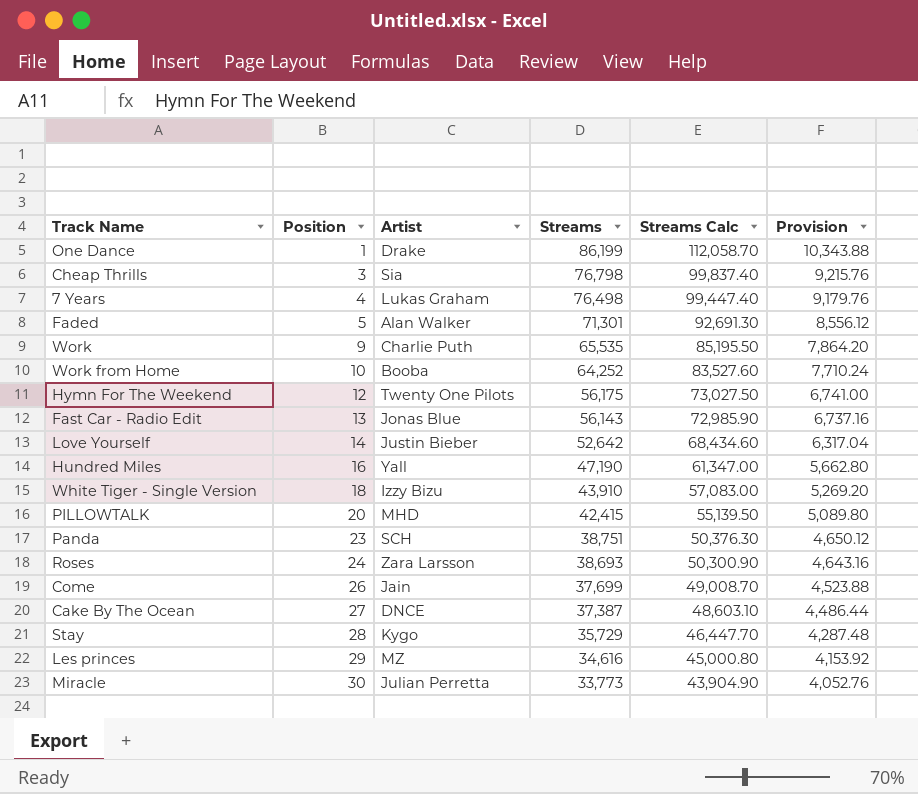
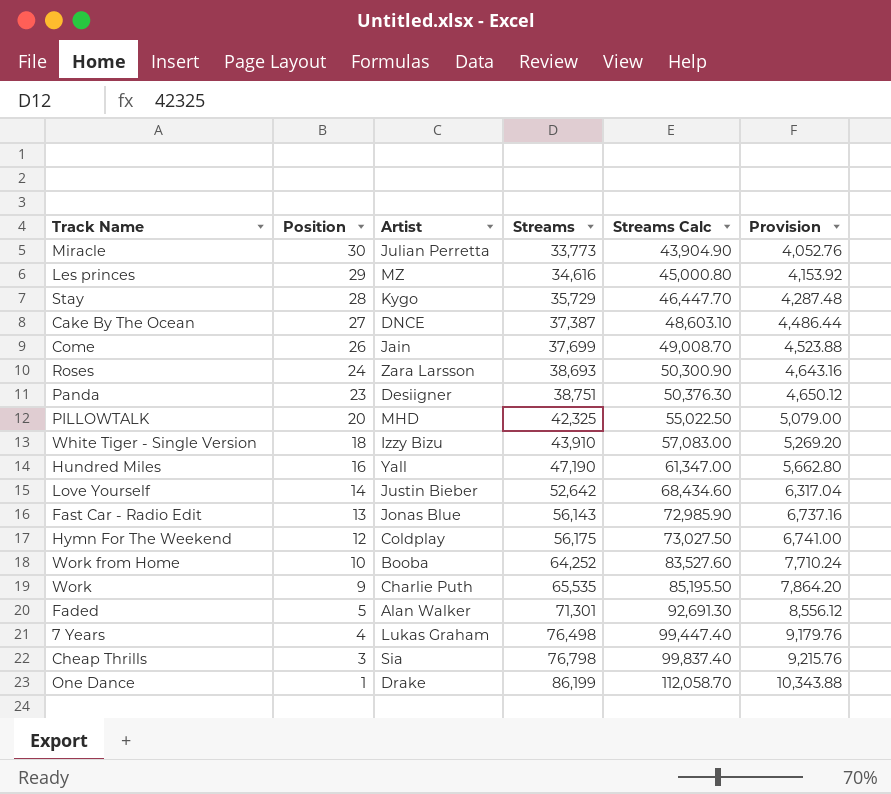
row order: Position ascending -> Position descending
Panda | Artist: SCH -> Desiigner
PILLOWTALK | Streams: 42,415 -> 42,325
PILLOWTALK | Streams Calc: 55,139.50 -> 55,022.50
PILLOWTALK | Provision: 5,089.80 -> 5,079.00
Hymn For The Weekend | Artist: Twenty One Pilots -> Coldplay

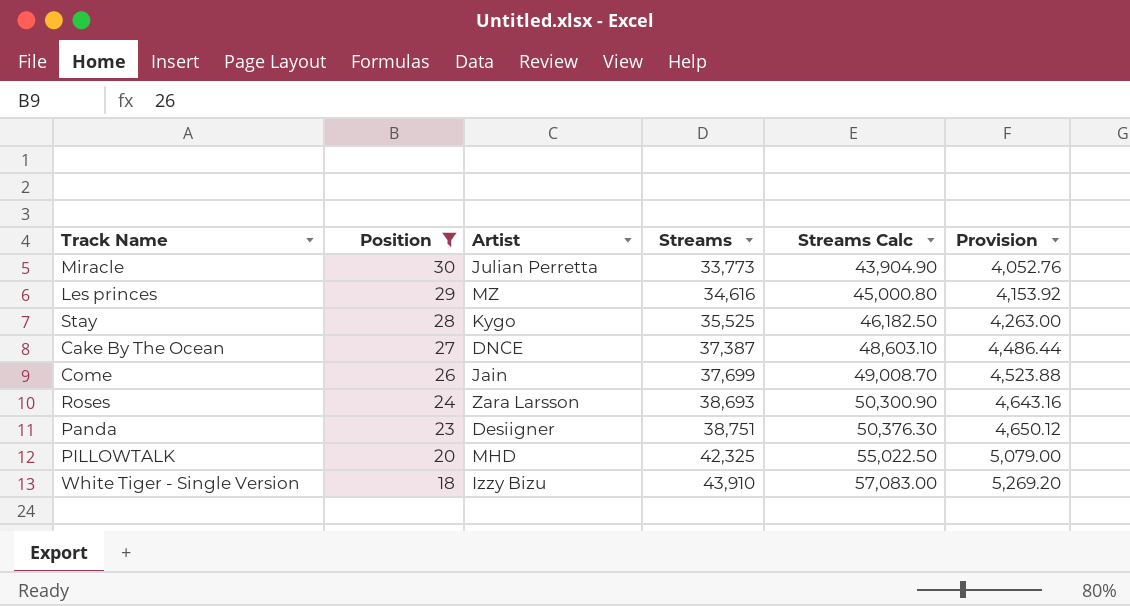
filter: none -> Position >= 18
Stay | Streams: 35,729 -> 35,525
Stay | Streams Calc: 46,447.70 -> 46,182.50
Stay | Provision: 4,287.48 -> 4,263.00

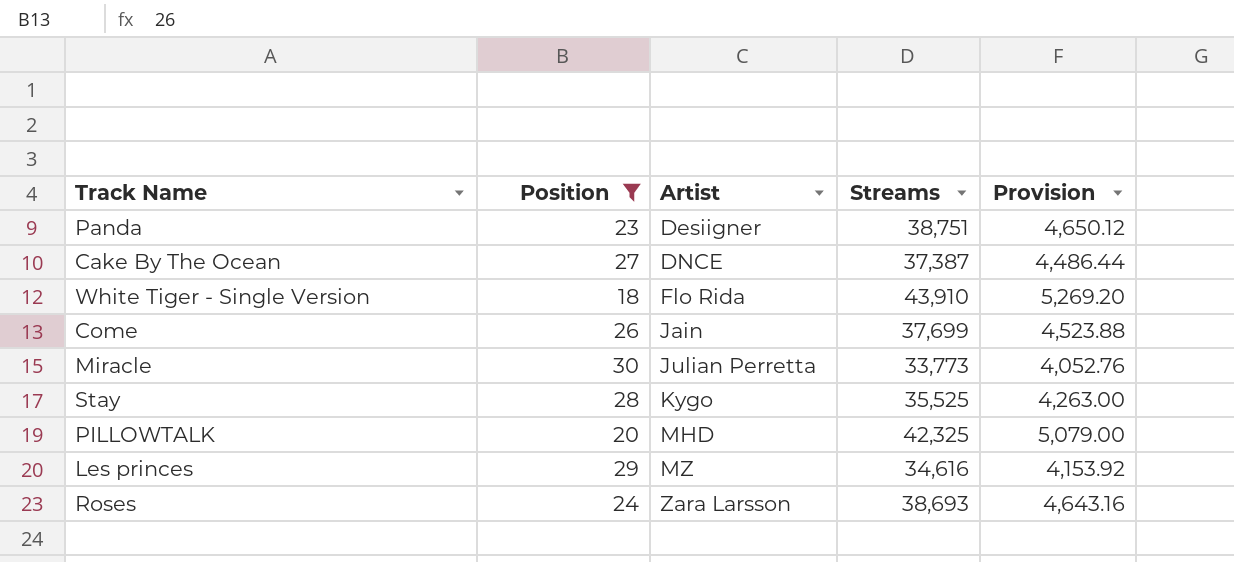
row order: Position descending -> Artist ascending
column Streams Calc | formula: [Streams] * 1.3 -> none
White Tiger - Single Version | Artist: Izzy Bizu -> Flo Rida

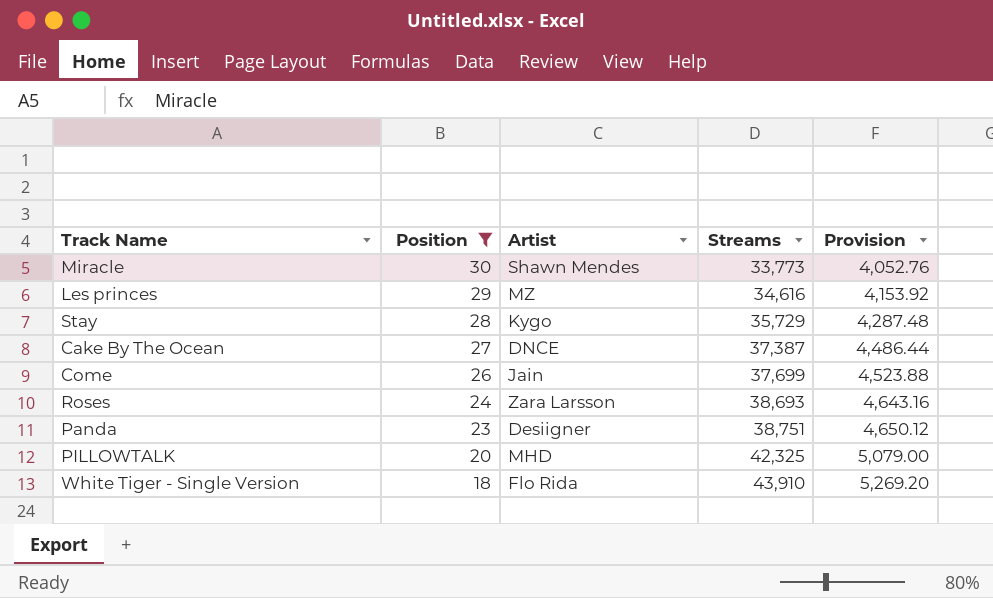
row order: Artist ascending -> Position descending
Miracle | Artist: Julian Perretta -> Shawn Mendes
Stay | Streams: 35,525 -> 35,729
Stay | Provision: 4,263.00 -> 4,287.48

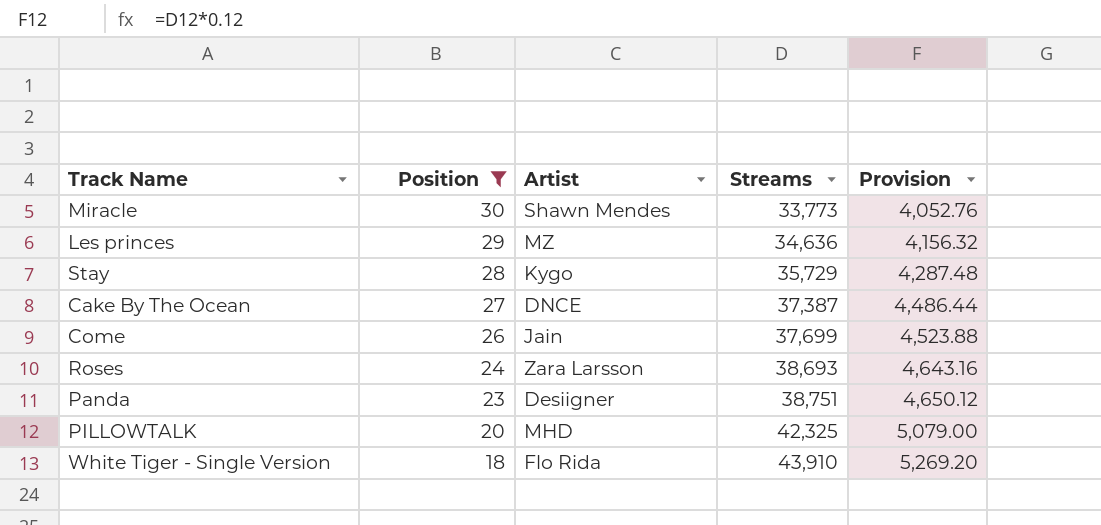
Les princes | Streams: 34,616 -> 34,636
Les princes | Provision: 4,153.92 -> 4,156.32

